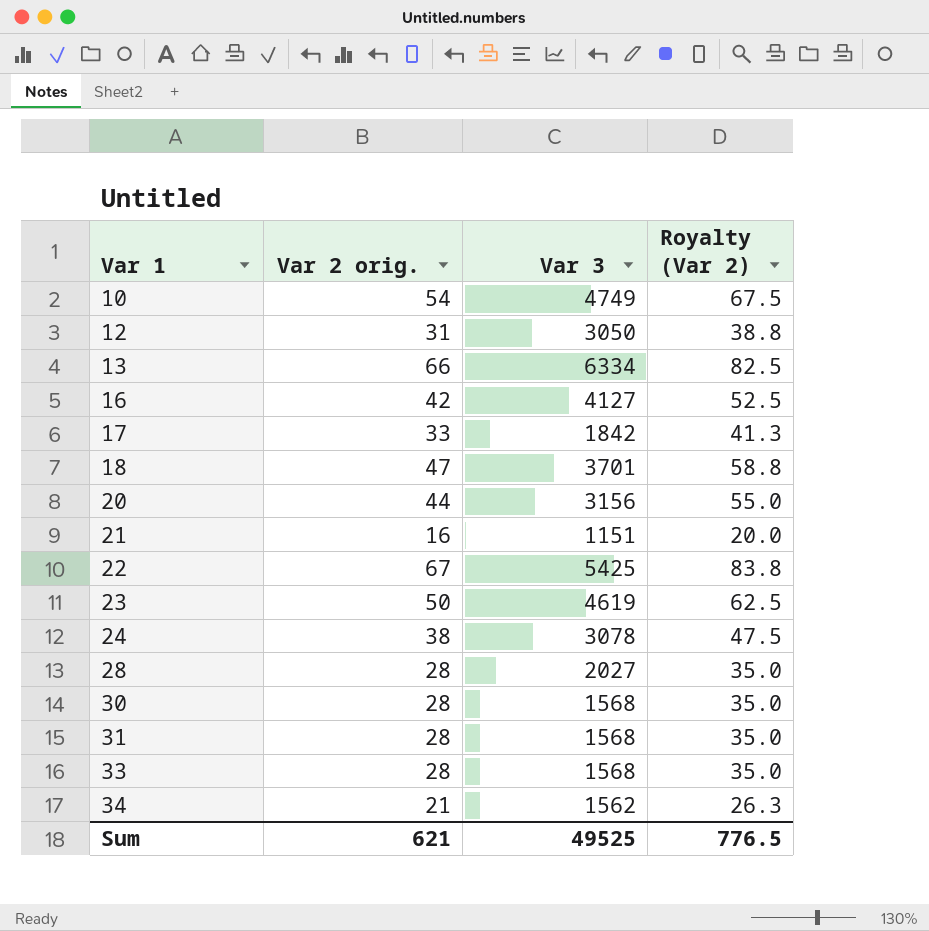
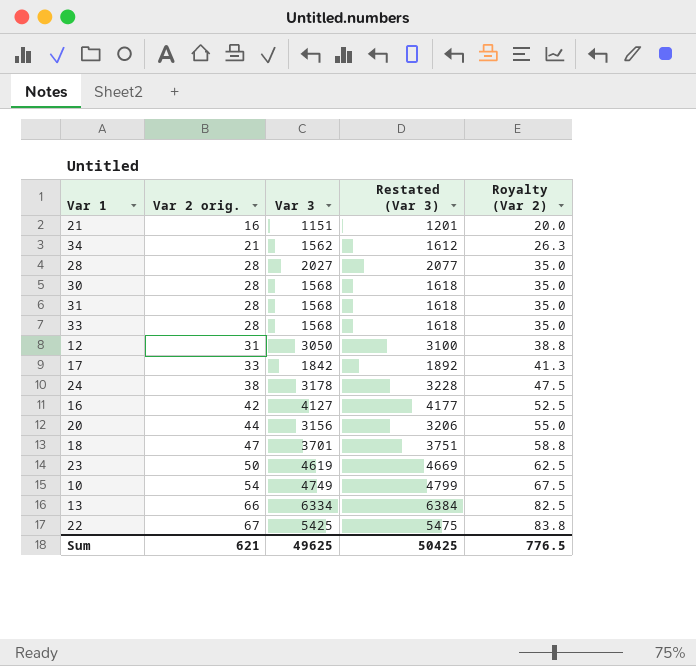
row order: Var 1 ascending -> Var 2 orig. ascending
column Restated (Var 3) | formula: none -> [Var 3] + 50
24 | Var 3: 3078 -> 3178
Sum | Var 3: 49525 -> 49625

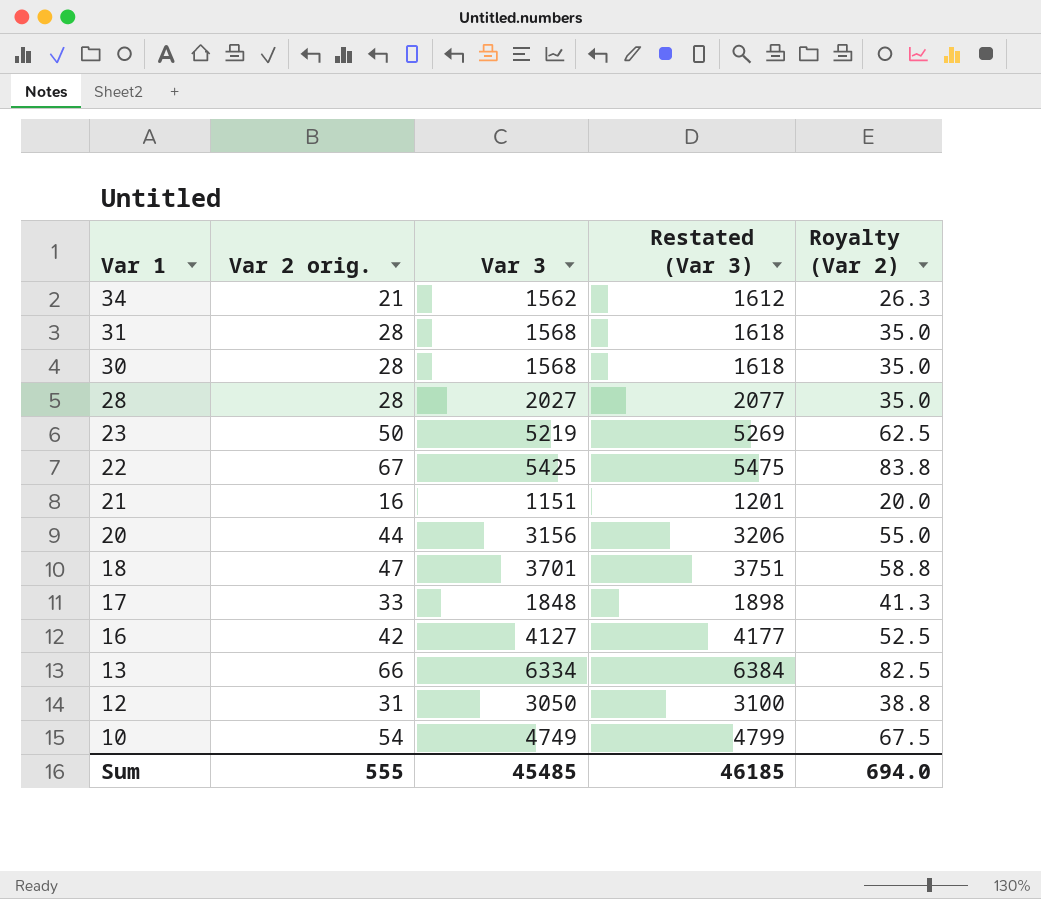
row order: Var 2 orig. ascending -> Var 1 descending
row 33: 28 | 1568 | 1618 | 35.0 -> none
row 24: 38 | 3178 | 3228 | 47.5 -> none
23 | Var 3: 4619 -> 5219
23 | Restated (Var 3): 4669 -> 5269
17 | Var 3: 1842 -> 1848
17 | Restated (Var 3): 1892 -> 1898
Sum | Var 2 orig.: 621 -> 555
Sum | Var 3: 49625 -> 45485
Sum | Restated (Var 3): 50425 -> 46185
Sum | Royalty (Var 2): 776.5 -> 694.0

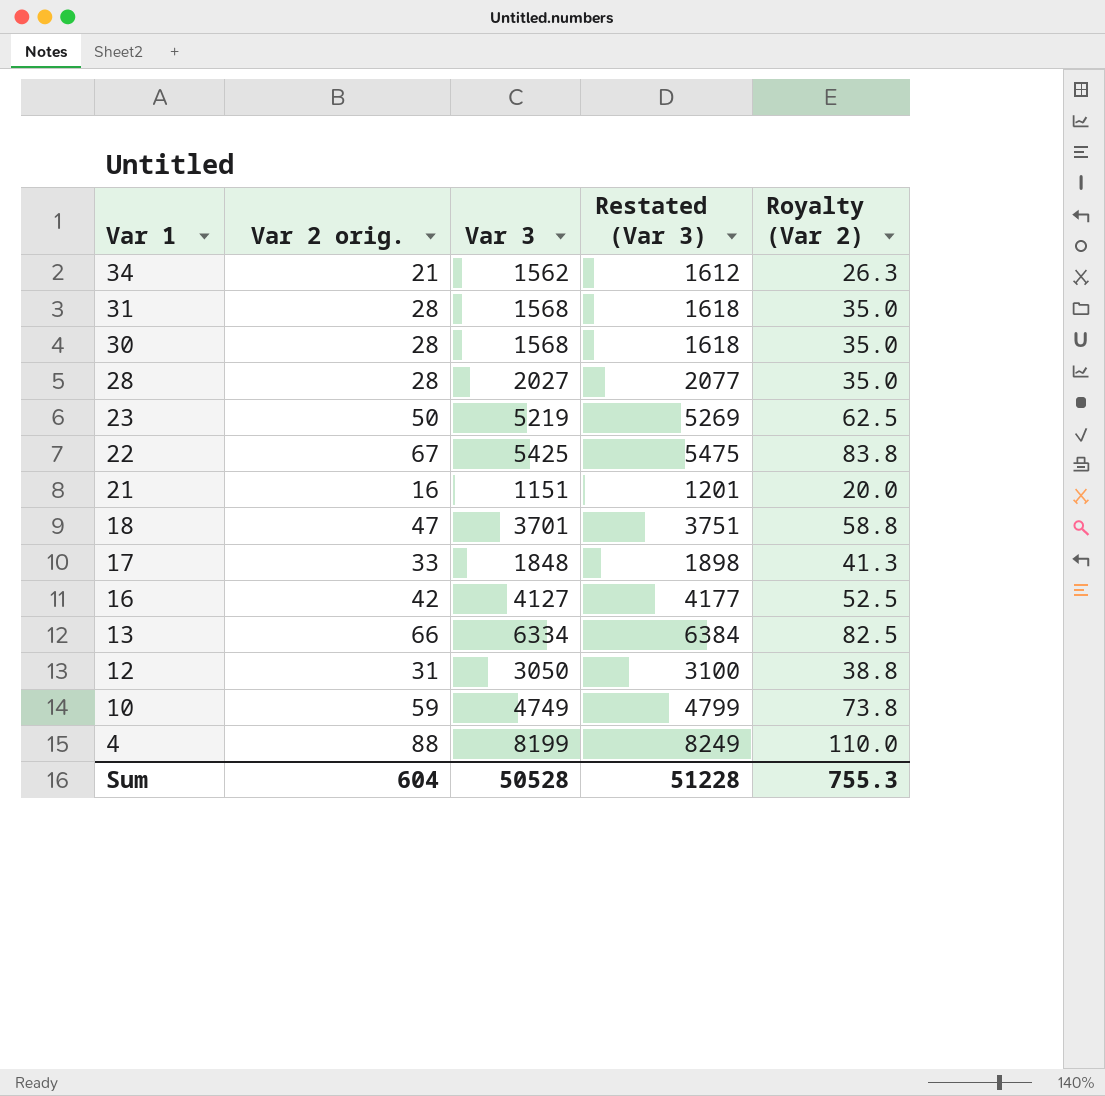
row 20: 44 | 3156 | 3206 | 55.0 -> none
10 | Var 2 orig.: 54 -> 59
10 | Royalty (Var 2): 67.5 -> 73.8
row 4: none -> 88 | 8199 | 8249 | 110.0
Sum | Var 2 orig.: 555 -> 604
Sum | Var 3: 45485 -> 50528
Sum | Restated (Var 3): 46185 -> 51228
Sum | Royalty (Var 2): 694.0 -> 755.3

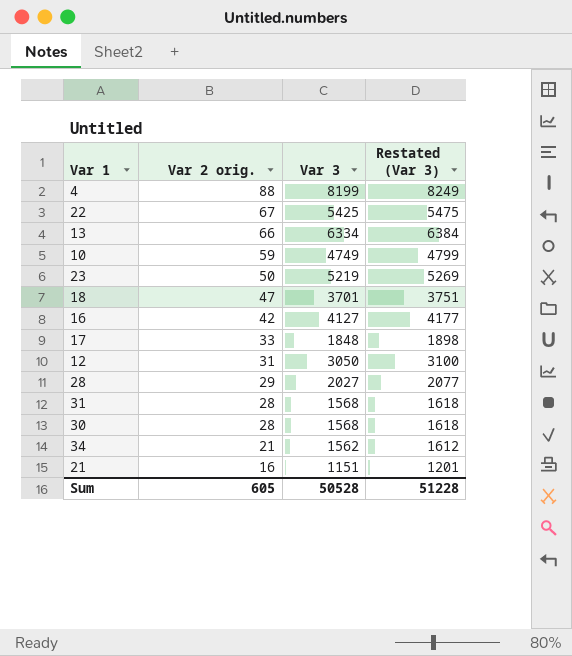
row order: Var 1 descending -> Var 2 orig. descending
column Royalty (Var 2) | formula: [Var 2 orig.] * 1.25 -> none
28 | Var 2 orig.: 28 -> 29
Sum | Var 2 orig.: 604 -> 605

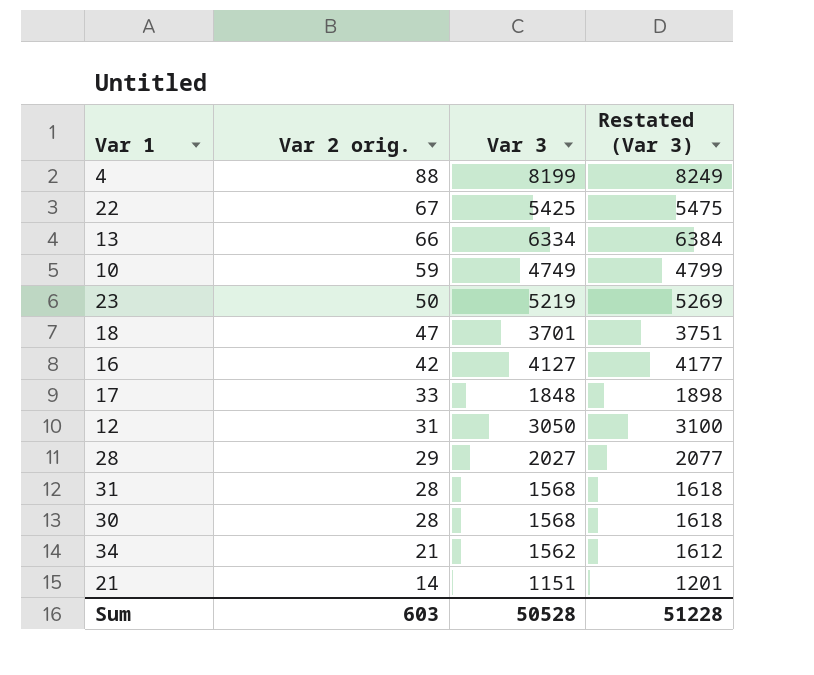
21 | Var 2 orig.: 16 -> 14
Sum | Var 2 orig.: 605 -> 603

